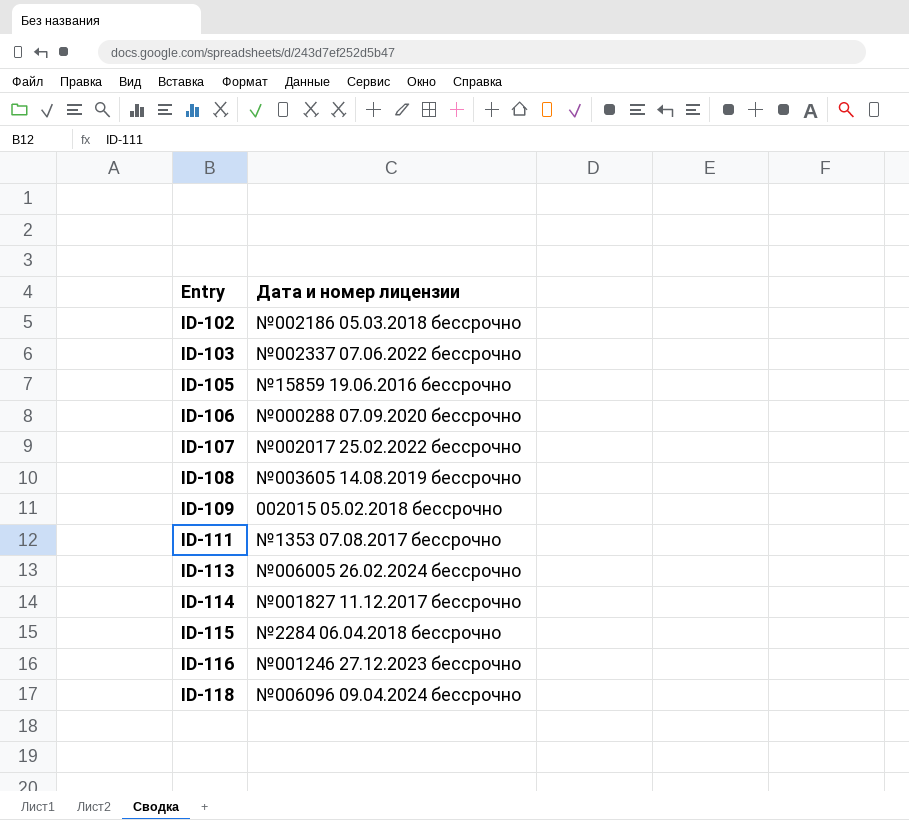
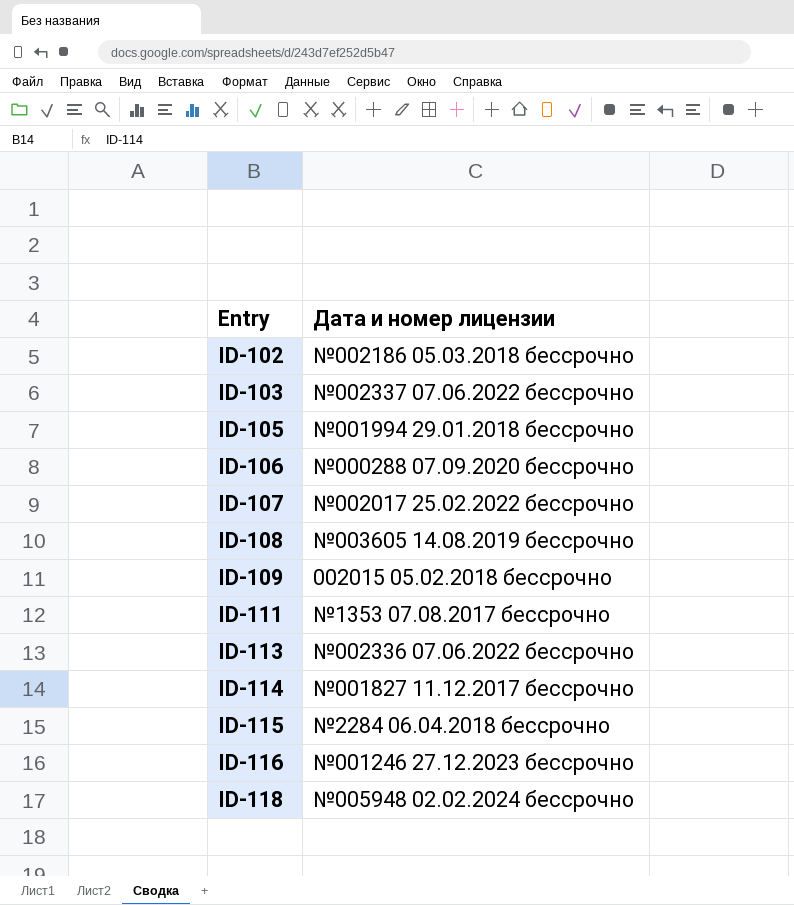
ID-105 | Дата и номер лицензии: №15859 19.06.2016 бессрочно -> №001994 29.01.2018 бессрочно
ID-113 | Дата и номер лицензии: №006005 26.02.2024 бессрочно -> №002336 07.06.2022 бессрочно
ID-118 | Дата и номер лицензии: №006096 09.04.2024 бессрочно -> №005948 02.02.2024 бессрочно

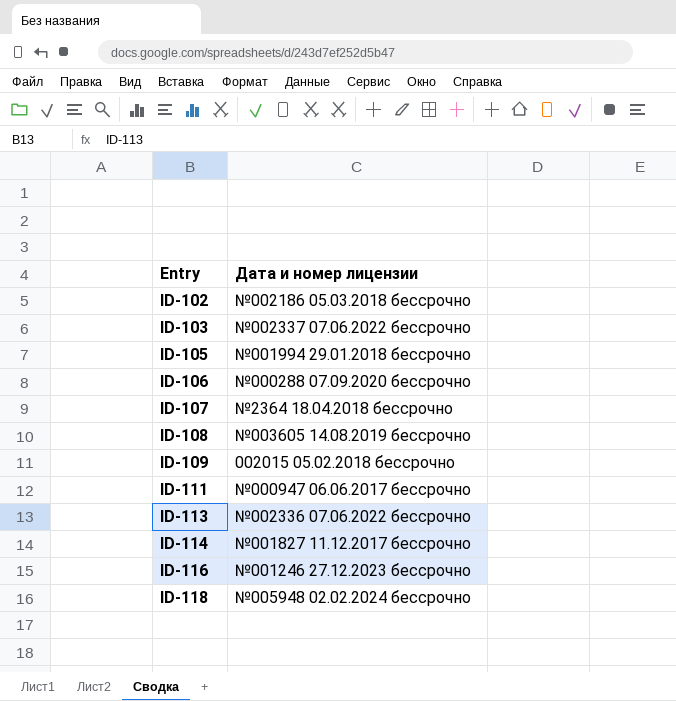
row ID-115: №2284 06.04.2018 бессрочно -> none
ID-107 | Дата и номер лицензии: №002017 25.02.2022 бессрочно -> №2364 18.04.2018 бессрочно
ID-111 | Дата и номер лицензии: №1353 07.08.2017 бессрочно -> №000947 06.06.2017 бессрочно

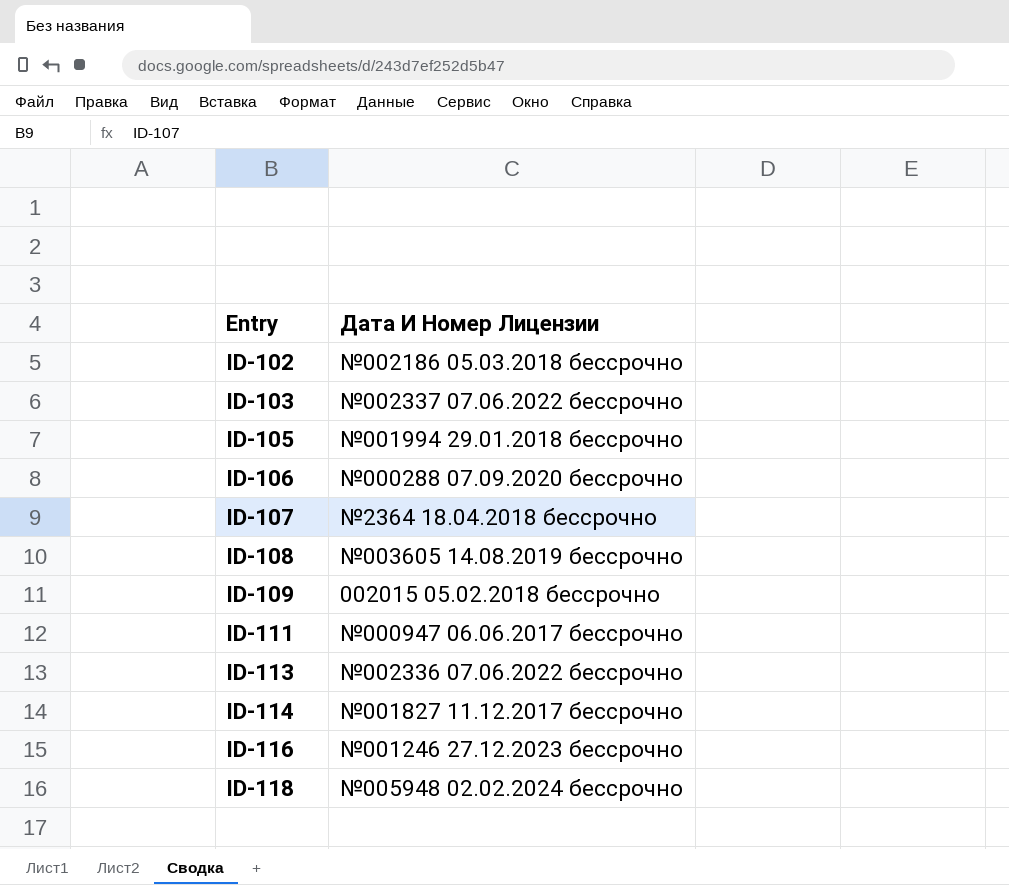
column name: Дата и номер лицензии -> Дата И Номер Лицензии

